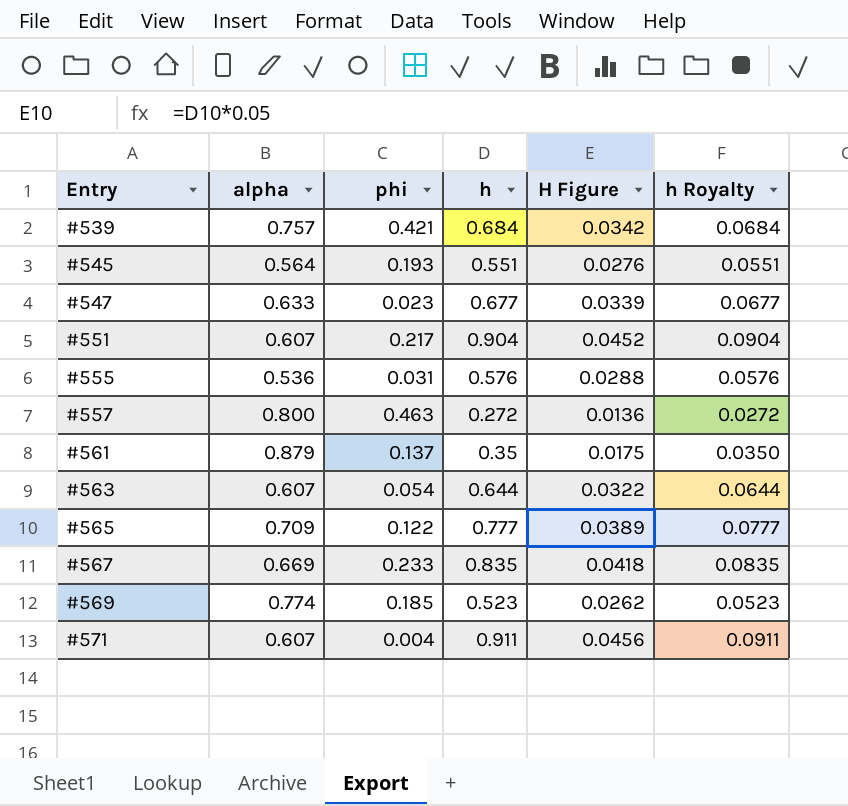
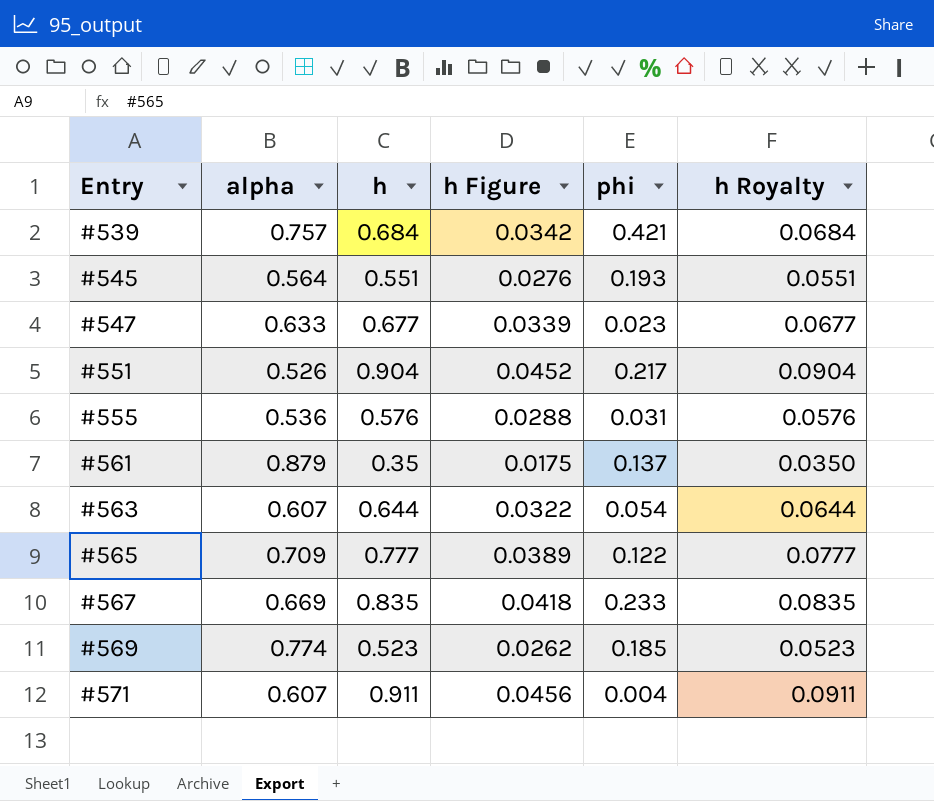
column name: H Figure -> h Figure
column phi | position: 3 -> 5
row #557: 0.800 | 0.463 | 0.272 | 0.0136 | 0.0272 -> none
#551 | alpha: 0.607 -> 0.526

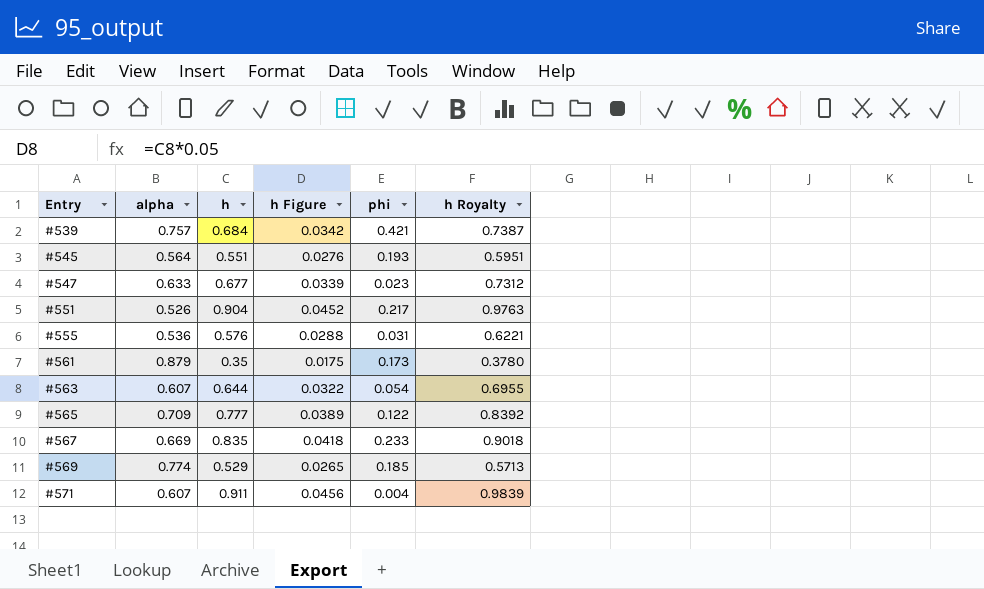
column h Royalty | formula: [h] * 0.1 -> [h] * 1.08
#561 | phi: 0.137 -> 0.173
#569 | h: 0.523 -> 0.529
#569 | h Figure: 0.0262 -> 0.0265

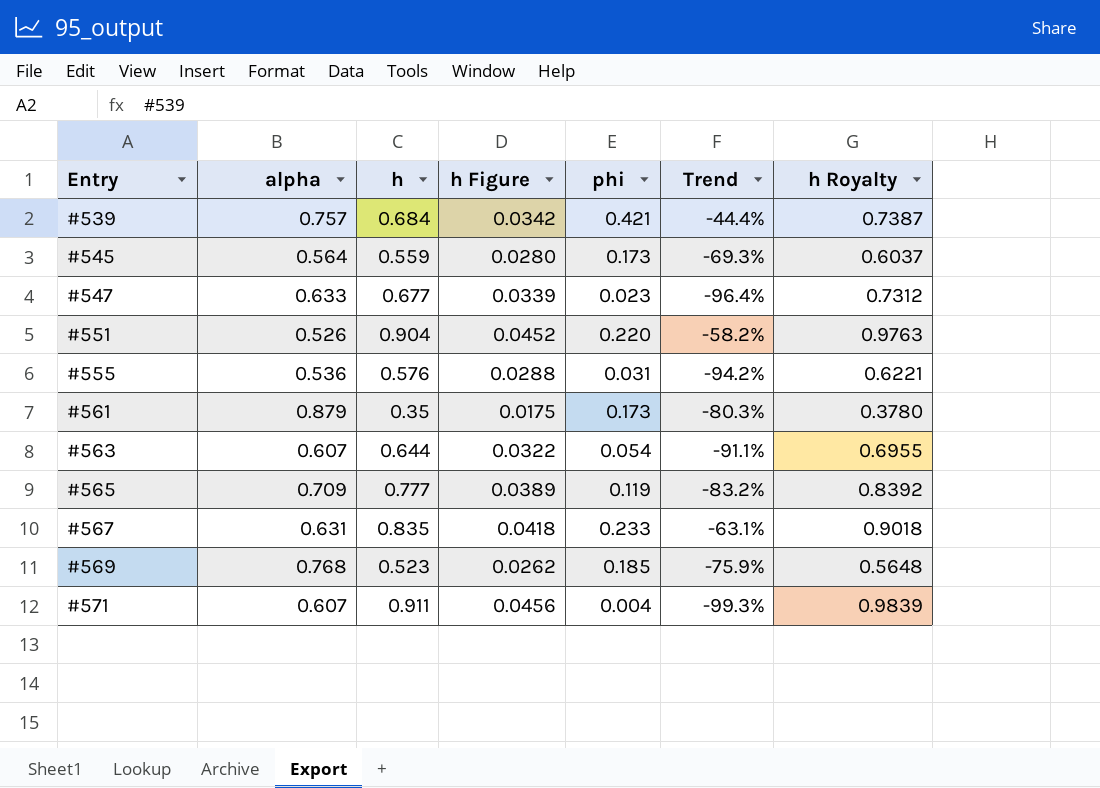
column Trend | formula: none -> ([phi] - [alpha]) / [alpha]
#545 | h: 0.551 -> 0.559
#545 | h Figure: 0.0276 -> 0.0280
#545 | phi: 0.193 -> 0.173
#545 | h Royalty: 0.5951 -> 0.6037
#551 | phi: 0.217 -> 0.220
#565 | phi: 0.122 -> 0.119
#567 | alpha: 0.669 -> 0.631
#569 | alpha: 0.774 -> 0.768
#569 | h: 0.529 -> 0.523
#569 | h Figure: 0.0265 -> 0.0262
#569 | h Royalty: 0.5713 -> 0.5648

